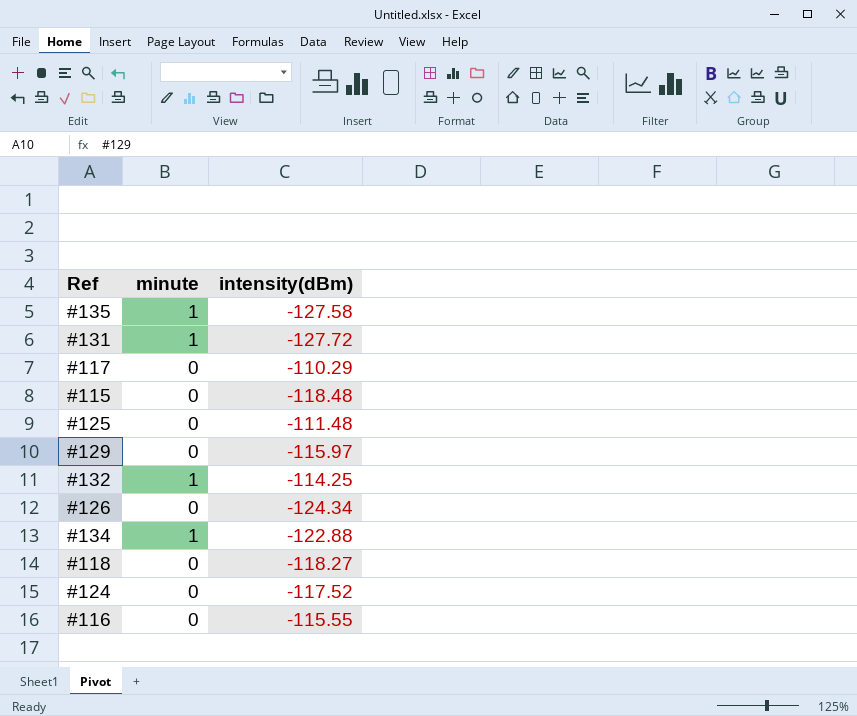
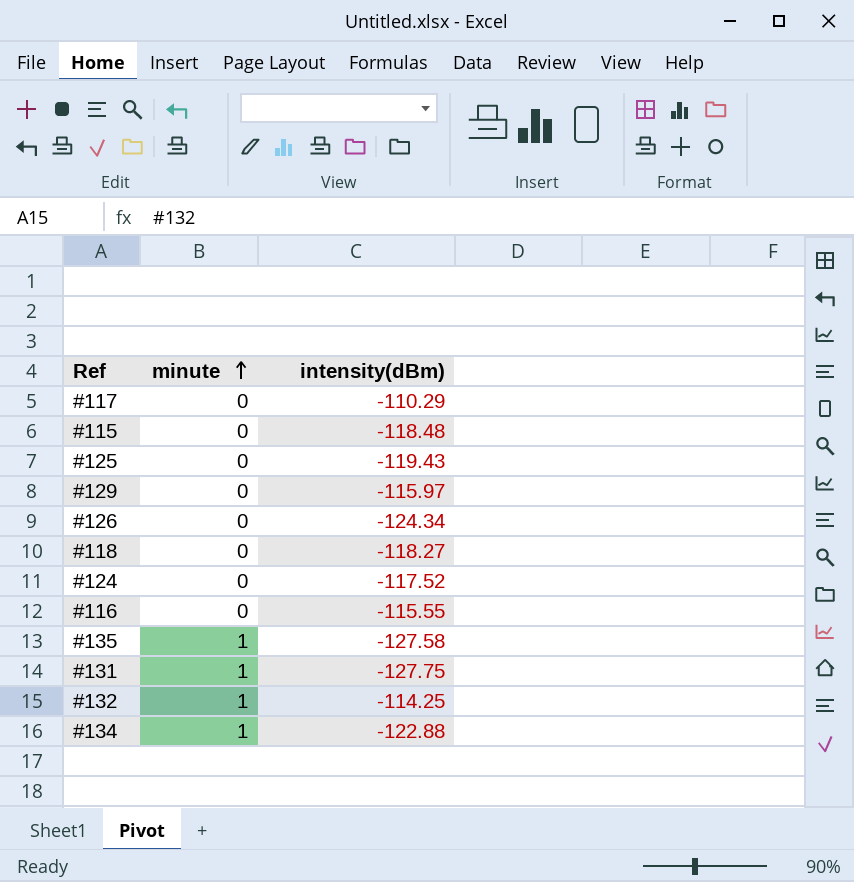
row order: none -> minute ascending
#125 | intensity(dBm): -111.48 -> -119.43
#131 | intensity(dBm): -127.72 -> -127.75

